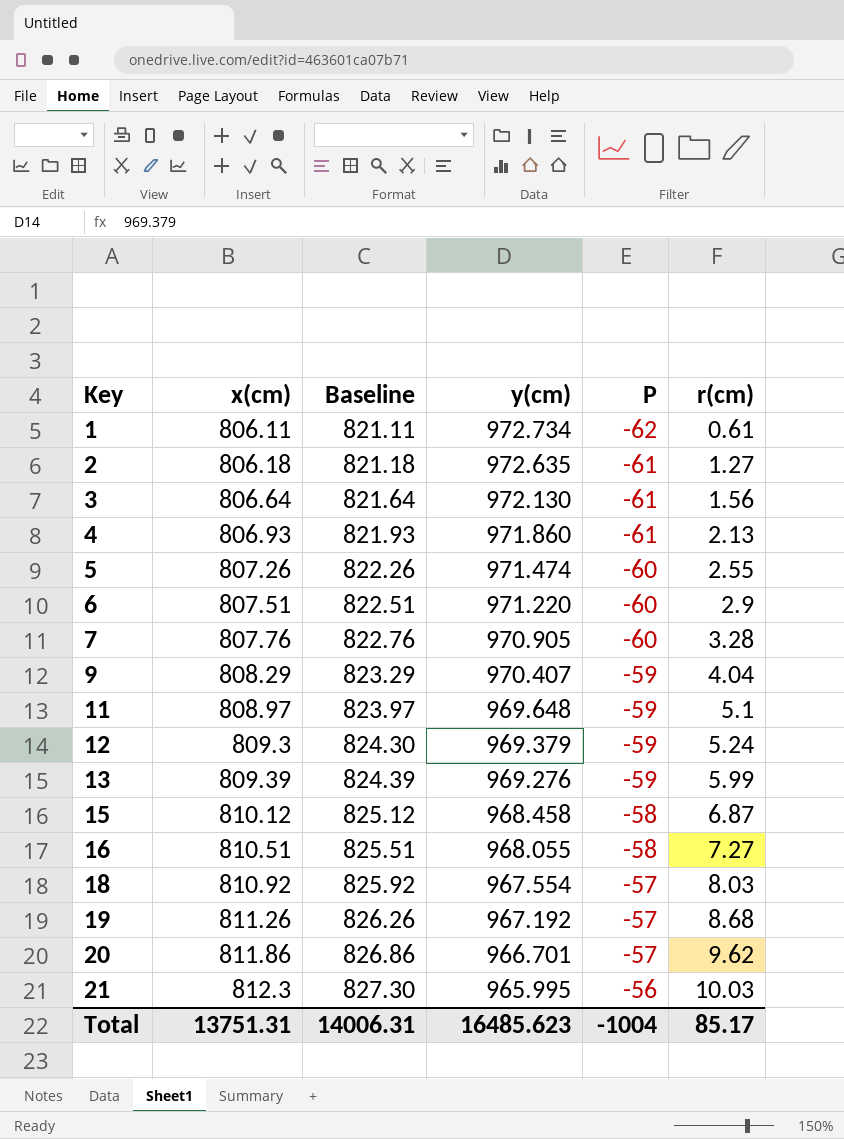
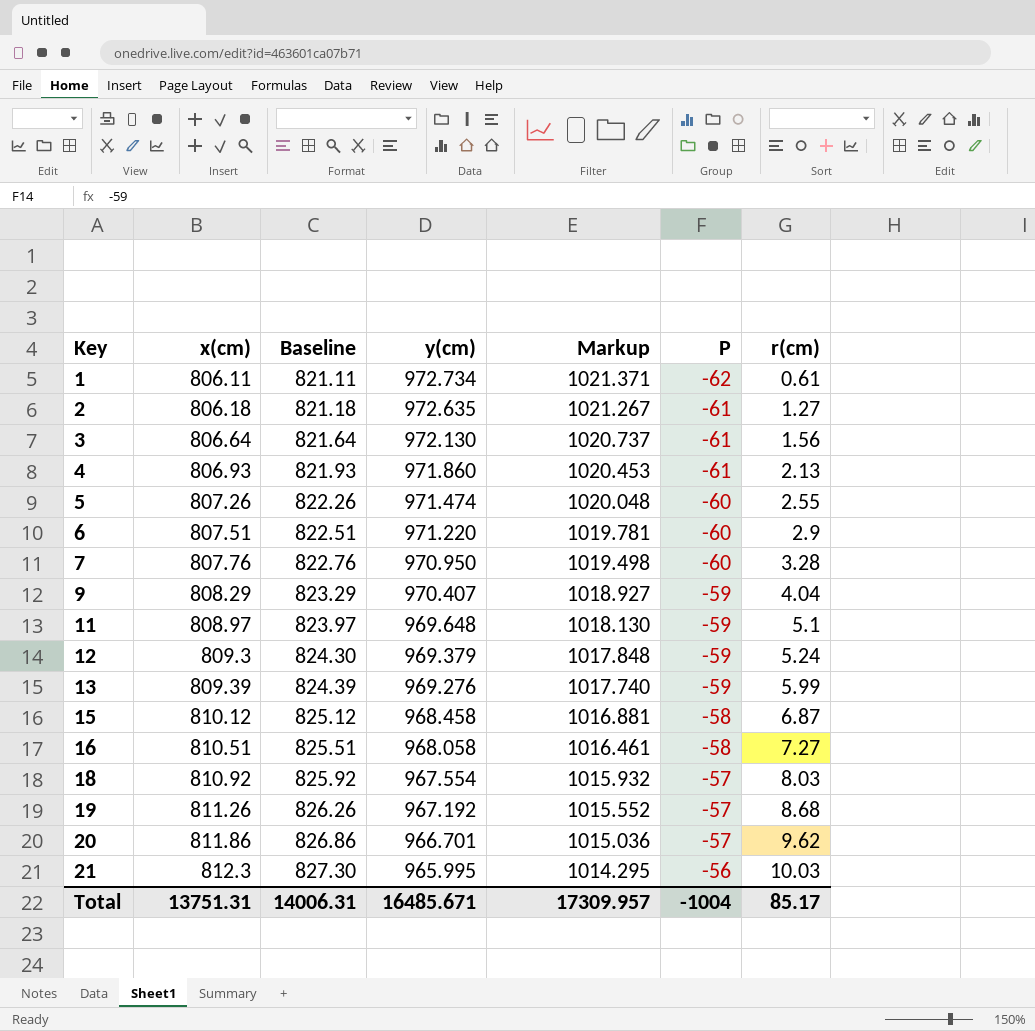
column Markup | formula: none -> [y(cm)] * 1.05
7 | y(cm): 970.905 -> 970.950
16 | y(cm): 968.055 -> 968.058
Total | y(cm): 16485.623 -> 16485.671

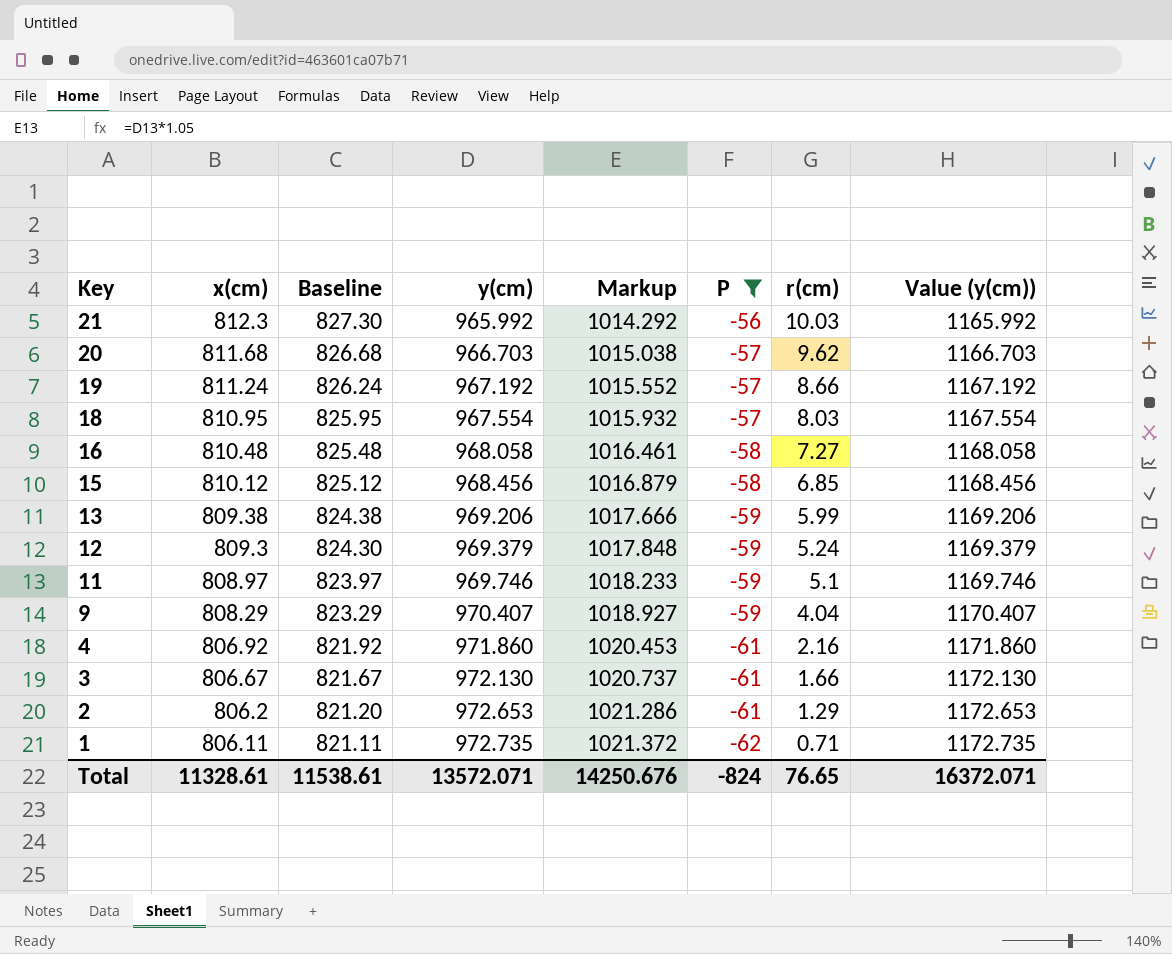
filter: none -> P != -60
row order: Key ascending -> Key descending
column Value (y(cm)) | formula: none -> [y(cm)] + 200
21 | y(cm): 965.995 -> 965.992
21 | Markup: 1014.295 -> 1014.292
20 | x(cm): 811.86 -> 811.68
20 | Baseline: 826.86 -> 826.68
20 | y(cm): 966.701 -> 966.703
20 | Markup: 1015.036 -> 1015.038
19 | x(cm): 811.26 -> 811.24
19 | Baseline: 826.26 -> 826.24
19 | r(cm): 8.68 -> 8.66
18 | x(cm): 810.92 -> 810.95
18 | Baseline: 825.92 -> 825.95
16 | x(cm): 810.51 -> 810.48
16 | Baseline: 825.51 -> 825.48
15 | y(cm): 968.458 -> 968.456
15 | Markup: 1016.881 -> 1016.879
15 | r(cm): 6.87 -> 6.85
13 | x(cm): 809.39 -> 809.38
13 | Baseline: 824.39 -> 824.38
13 | y(cm): 969.276 -> 969.206
13 | Markup: 1017.740 -> 1017.666
11 | y(cm): 969.648 -> 969.746
11 | Markup: 1018.130 -> 1018.233
4 | x(cm): 806.93 -> 806.92
4 | Baseline: 821.93 -> 821.92
4 | r(cm): 2.13 -> 2.16
3 | x(cm): 806.64 -> 806.67
3 | Baseline: 821.64 -> 821.67
3 | r(cm): 1.56 -> 1.66
2 | x(cm): 806.18 -> 806.2
2 | Baseline: 821.18 -> 821.20
2 | y(cm): 972.635 -> 972.653
2 | Markup: 1021.267 -> 1021.286
2 | r(cm): 1.27 -> 1.29
1 | y(cm): 972.734 -> 972.735
1 | Markup: 1021.371 -> 1021.372
1 | r(cm): 0.61 -> 0.71
Total | x(cm): 13751.31 -> 11328.61
Total | Baseline: 14006.31 -> 11538.61
Total | y(cm): 16485.671 -> 13572.071
Total | Markup: 17309.957 -> 14250.676
Total | P: -1004 -> -824
Total | r(cm): 85.17 -> 76.65

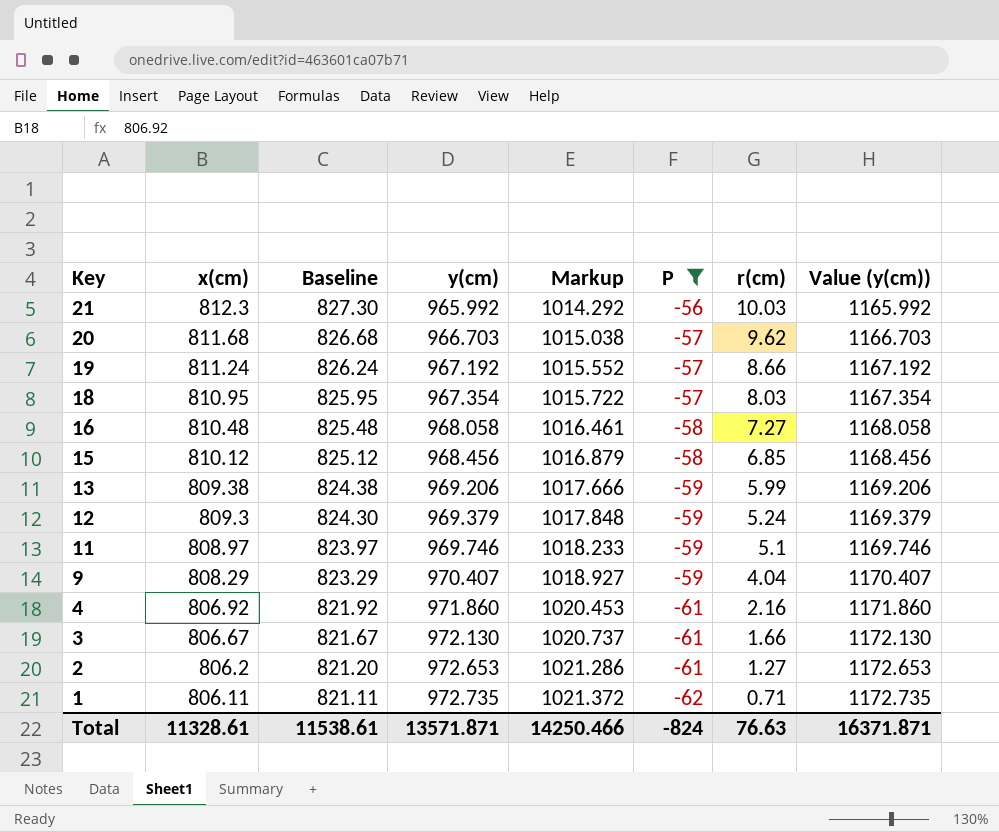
18 | y(cm): 967.554 -> 967.354
18 | Markup: 1015.932 -> 1015.722
18 | Value (y(cm)): 1167.554 -> 1167.354
2 | r(cm): 1.29 -> 1.27
Total | y(cm): 13572.071 -> 13571.871
Total | Markup: 14250.676 -> 14250.466
Total | r(cm): 76.65 -> 76.63
Total | Value (y(cm)): 16372.071 -> 16371.871

